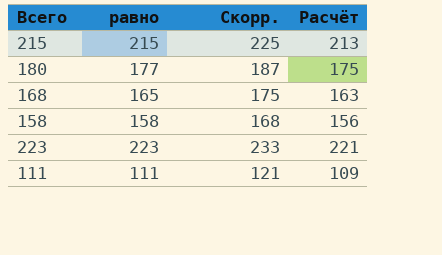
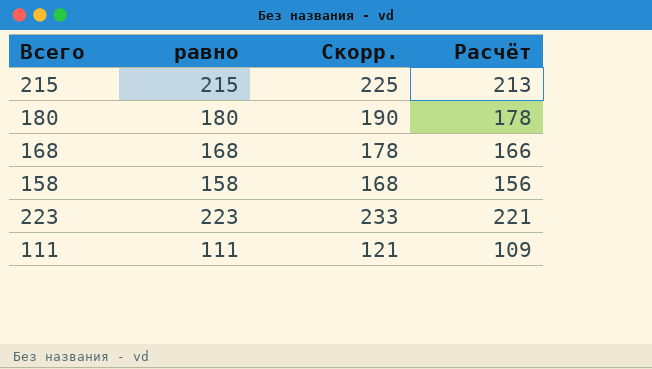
180 | равно: 177 -> 180
180 | Скорр.: 187 -> 190
180 | Расчёт: 175 -> 178
168 | равно: 165 -> 168
168 | Скорр.: 175 -> 178
168 | Расчёт: 163 -> 166

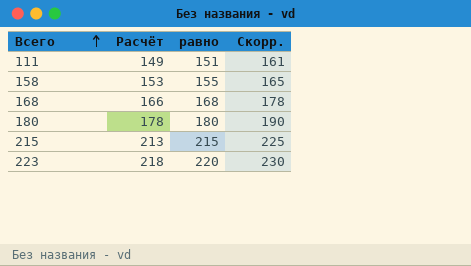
row order: none -> Всего ascending
column Расчёт | position: 4 -> 2
111 | Расчёт: 109 -> 149
111 | равно: 111 -> 151
111 | Скорр.: 121 -> 161
158 | Расчёт: 156 -> 153
158 | равно: 158 -> 155
158 | Скорр.: 168 -> 165
223 | Расчёт: 221 -> 218
223 | равно: 223 -> 220
223 | Скорр.: 233 -> 230

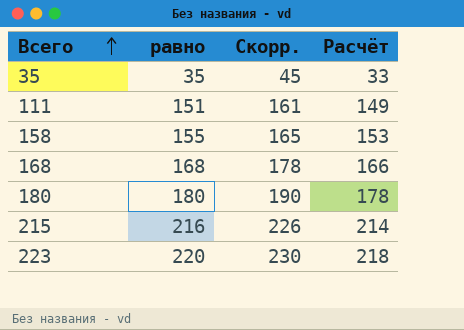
column Расчёт | position: 2 -> 4
row 35: none -> 35 | 45 | 33
215 | равно: 215 -> 216
215 | Скорр.: 225 -> 226
215 | Расчёт: 213 -> 214

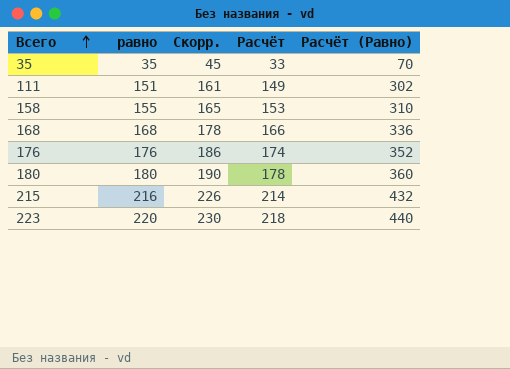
column Расчёт (Равно) | formula: none -> [равно] * 2
row 176: none -> 176 | 186 | 174 | 352

